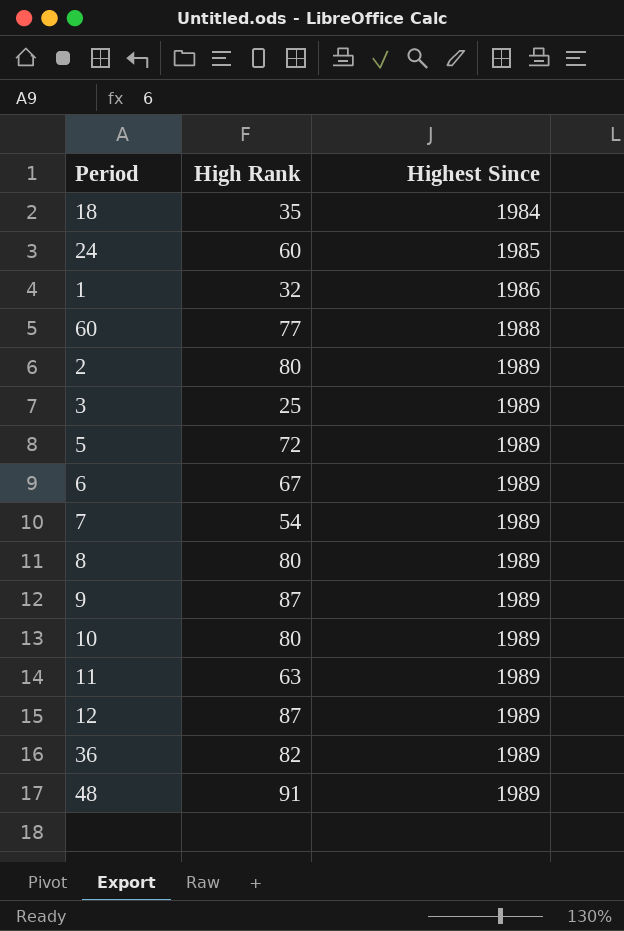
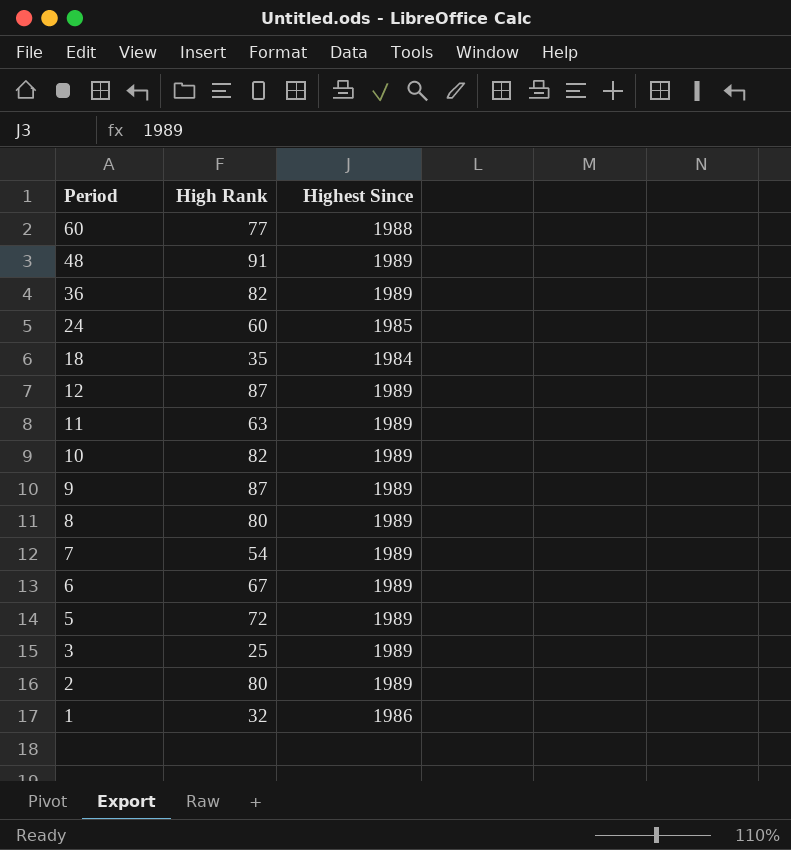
row order: Highest Since ascending -> Period descending
10 | High Rank: 80 -> 82

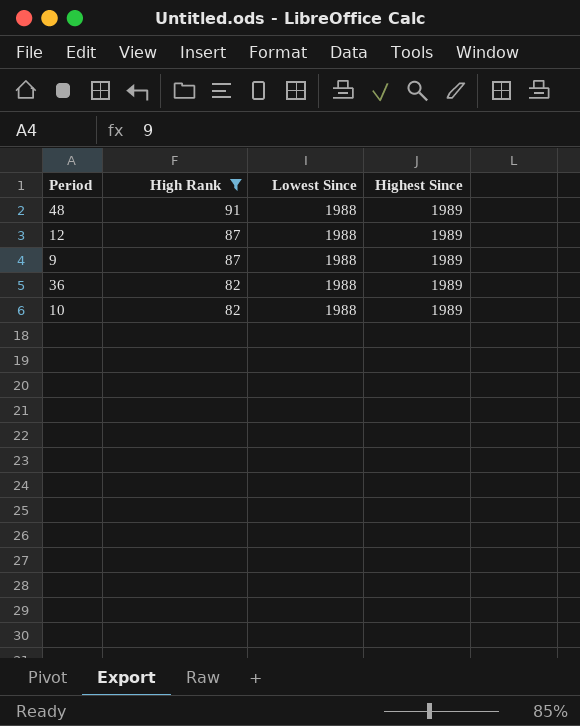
filter: none -> High Rank >= 82
row order: Period descending -> High Rank descending
column Lowest Since | position: none -> 3

